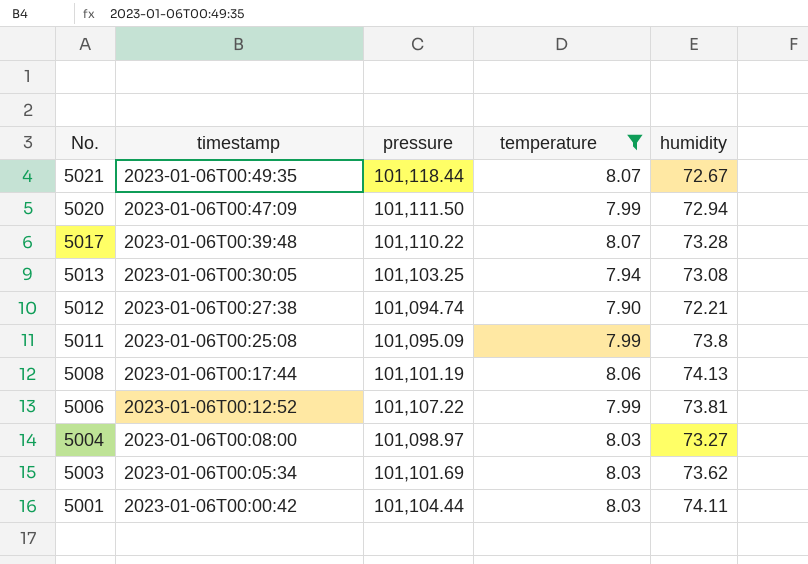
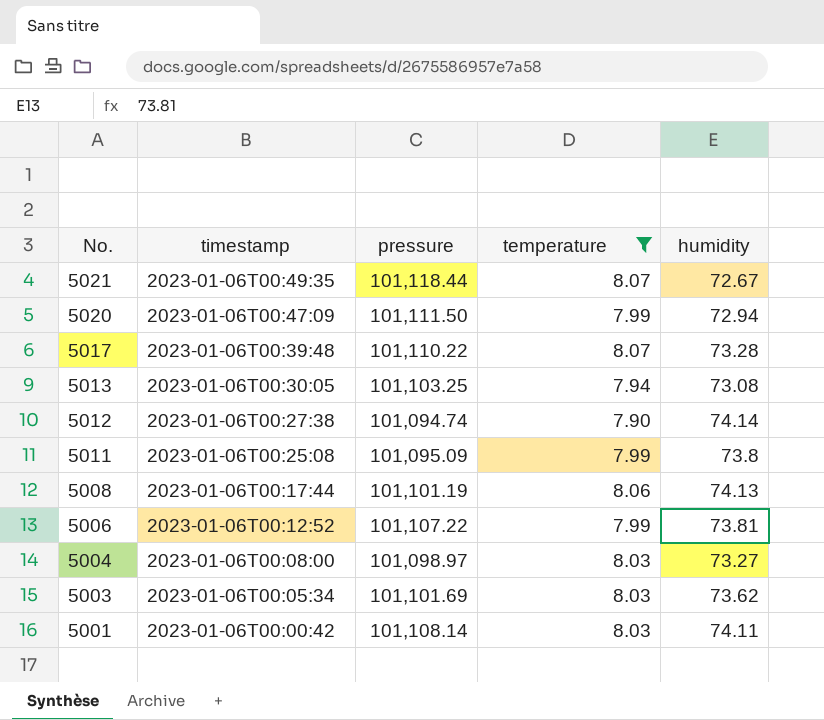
5012 | humidity: 72.21 -> 74.14
5001 | pressure: 101,104.44 -> 101,108.14

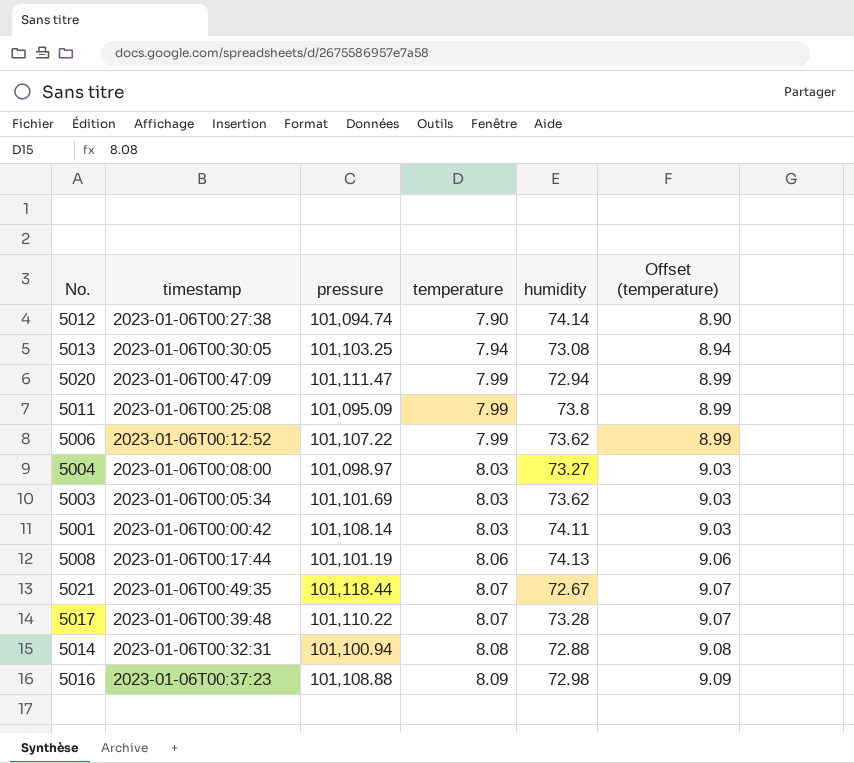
filter: temperature <= 8.07 -> none
row order: No. descending -> temperature ascending
column Offset (temperature) | formula: none -> [temperature] + 1
5020 | pressure: 101,111.50 -> 101,111.47
5006 | humidity: 73.81 -> 73.62

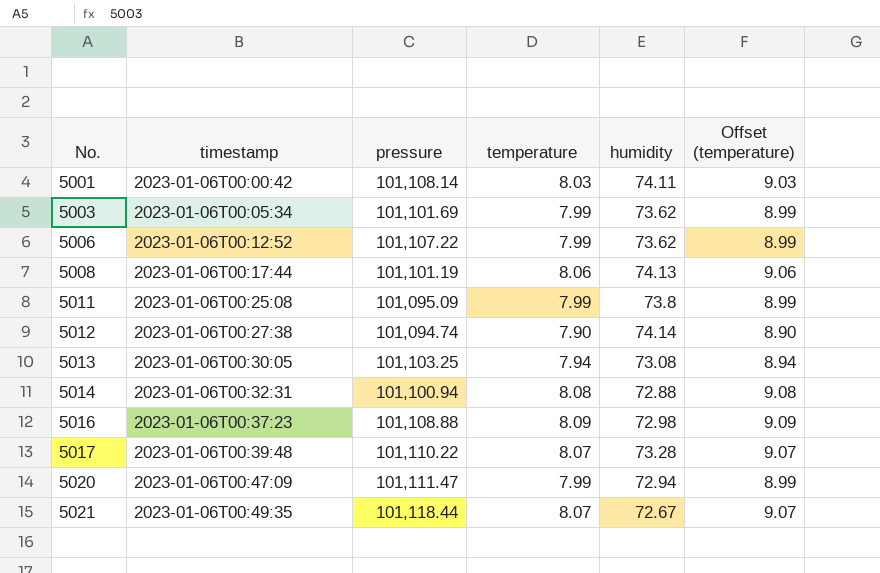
row order: temperature ascending -> No. ascending
row 5004: 2023-01-06T00:08:00 | 101,098.97 | 8.03 | 73.27 | 9.03 -> none
5003 | temperature: 8.03 -> 7.99
5003 | Offset (temperature): 9.03 -> 8.99

